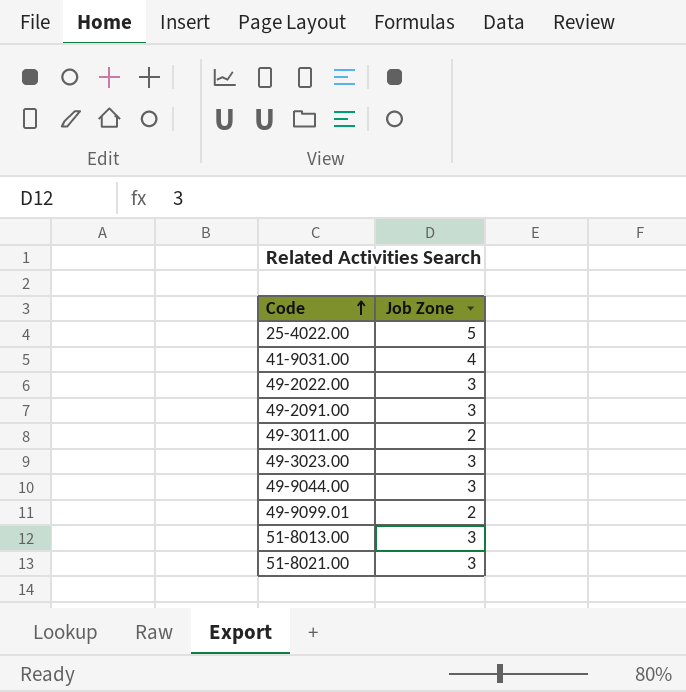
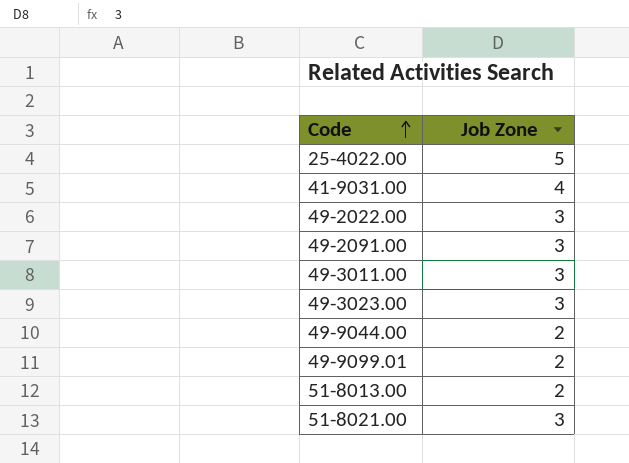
49-3011.00 | Job Zone: 2 -> 3
49-9044.00 | Job Zone: 3 -> 2
51-8013.00 | Job Zone: 3 -> 2

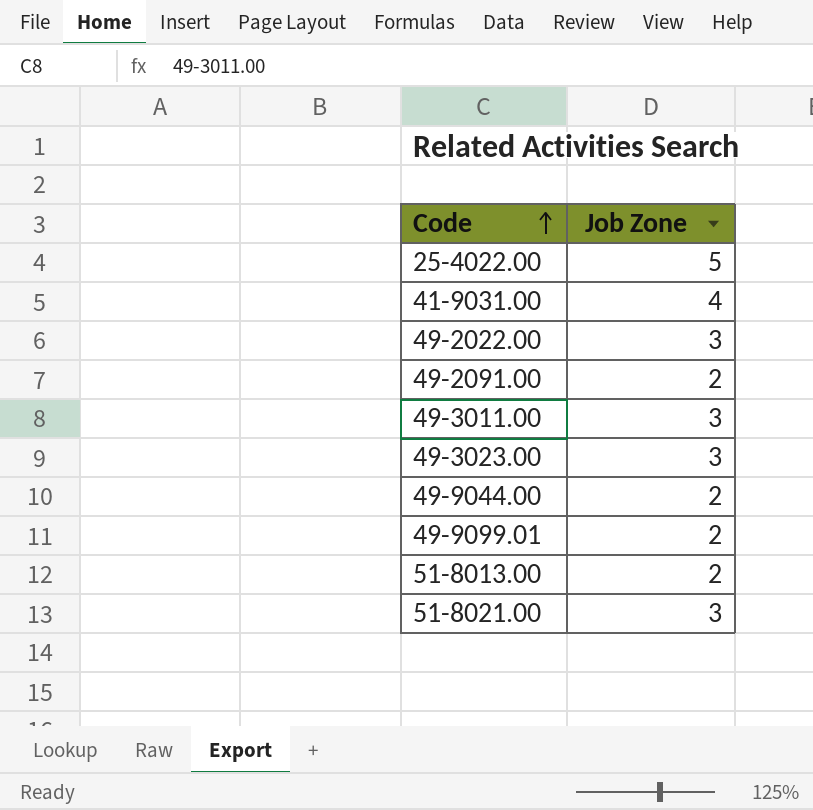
49-2091.00 | Job Zone: 3 -> 2

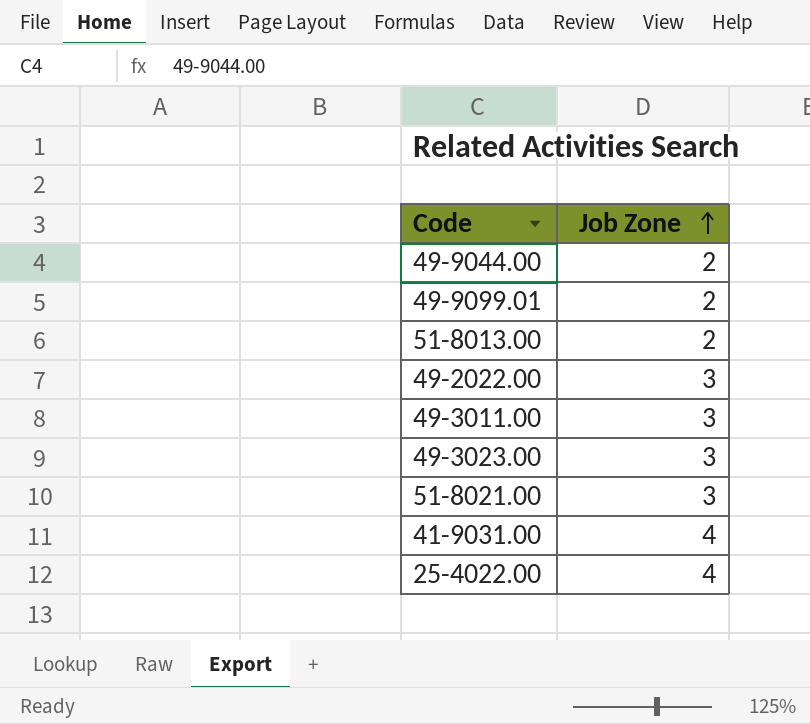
row order: Code ascending -> Job Zone ascending
row 49-2091.00: 2 -> none
25-4022.00 | Job Zone: 5 -> 4

